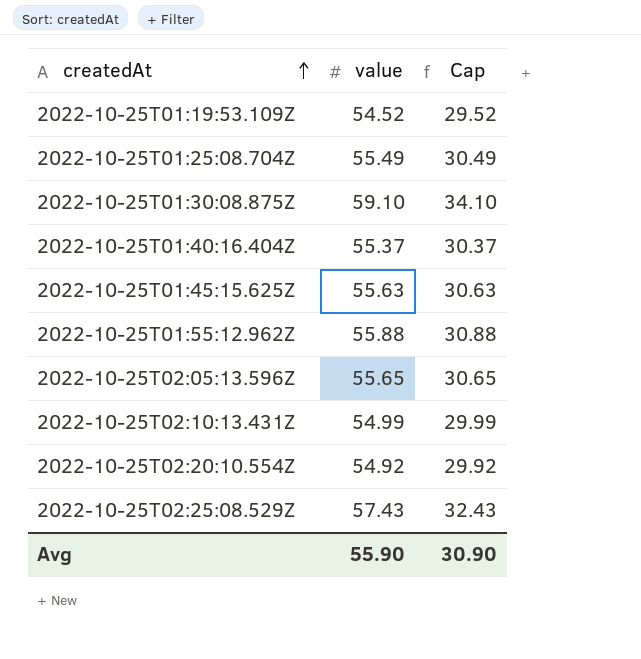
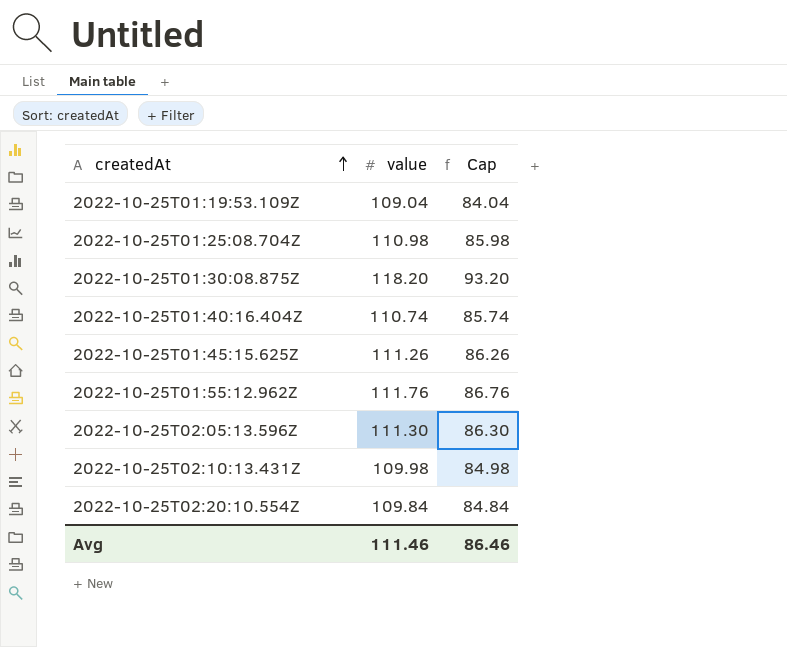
row 2022-10-25T02:25:08.529Z: 57.43 | 32.43 -> none
2022-10-25T01:19:53.109Z | value: 54.52 -> 109.04
2022-10-25T01:19:53.109Z | Cap: 29.52 -> 84.04
2022-10-25T01:25:08.704Z | value: 55.49 -> 110.98
2022-10-25T01:25:08.704Z | Cap: 30.49 -> 85.98
2022-10-25T01:30:08.875Z | value: 59.10 -> 118.20
2022-10-25T01:30:08.875Z | Cap: 34.10 -> 93.20
2022-10-25T01:40:16.404Z | value: 55.37 -> 110.74
2022-10-25T01:40:16.404Z | Cap: 30.37 -> 85.74
2022-10-25T01:45:15.625Z | value: 55.63 -> 111.26
2022-10-25T01:45:15.625Z | Cap: 30.63 -> 86.26
2022-10-25T01:55:12.962Z | value: 55.88 -> 111.76
2022-10-25T01:55:12.962Z | Cap: 30.88 -> 86.76
2022-10-25T02:05:13.596Z | value: 55.65 -> 111.30
2022-10-25T02:05:13.596Z | Cap: 30.65 -> 86.30
2022-10-25T02:10:13.431Z | value: 54.99 -> 109.98
2022-10-25T02:10:13.431Z | Cap: 29.99 -> 84.98
2022-10-25T02:20:10.554Z | value: 54.92 -> 109.84
2022-10-25T02:20:10.554Z | Cap: 29.92 -> 84.84
Avg | value: 55.90 -> 111.46
Avg | Cap: 30.90 -> 86.46

